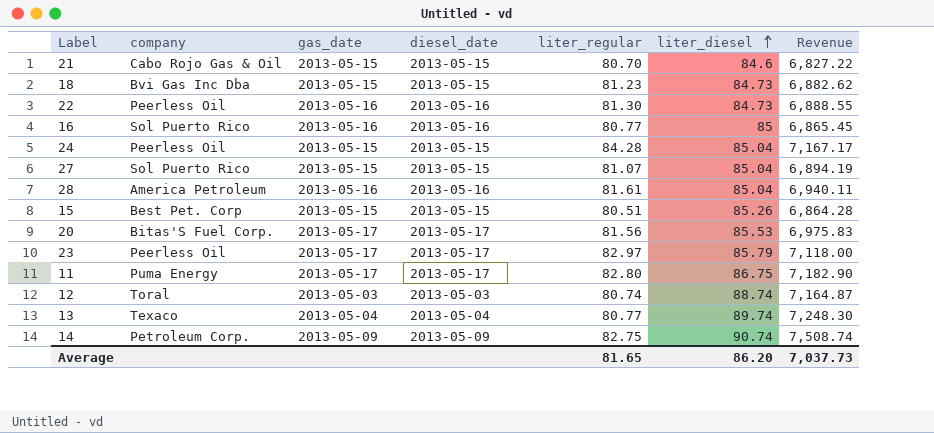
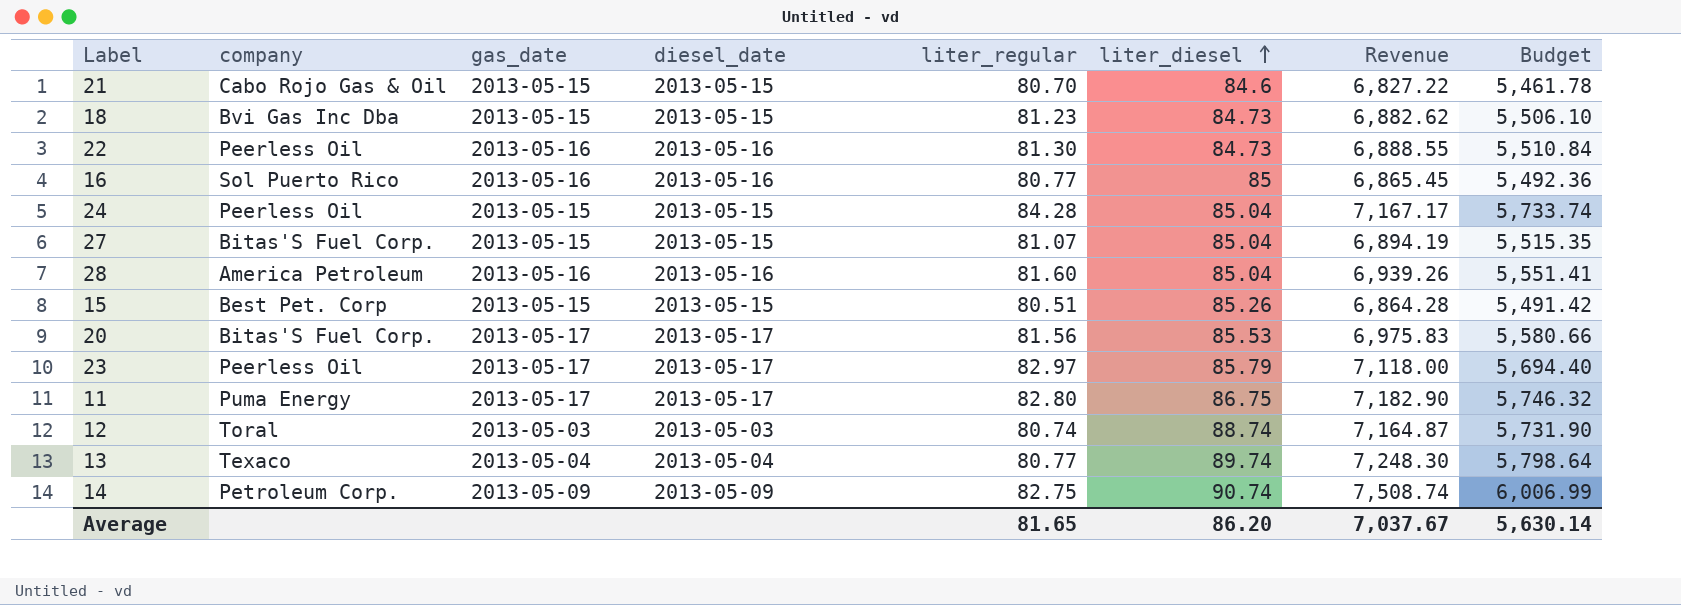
column Budget | formula: none -> [Revenue] * 0.8
27 | company: Sol Puerto Rico -> Bitas'S Fuel Corp.
28 | liter_regular: 81.61 -> 81.60
28 | Revenue: 6,940.11 -> 6,939.26
Average | Revenue: 7,037.73 -> 7,037.67

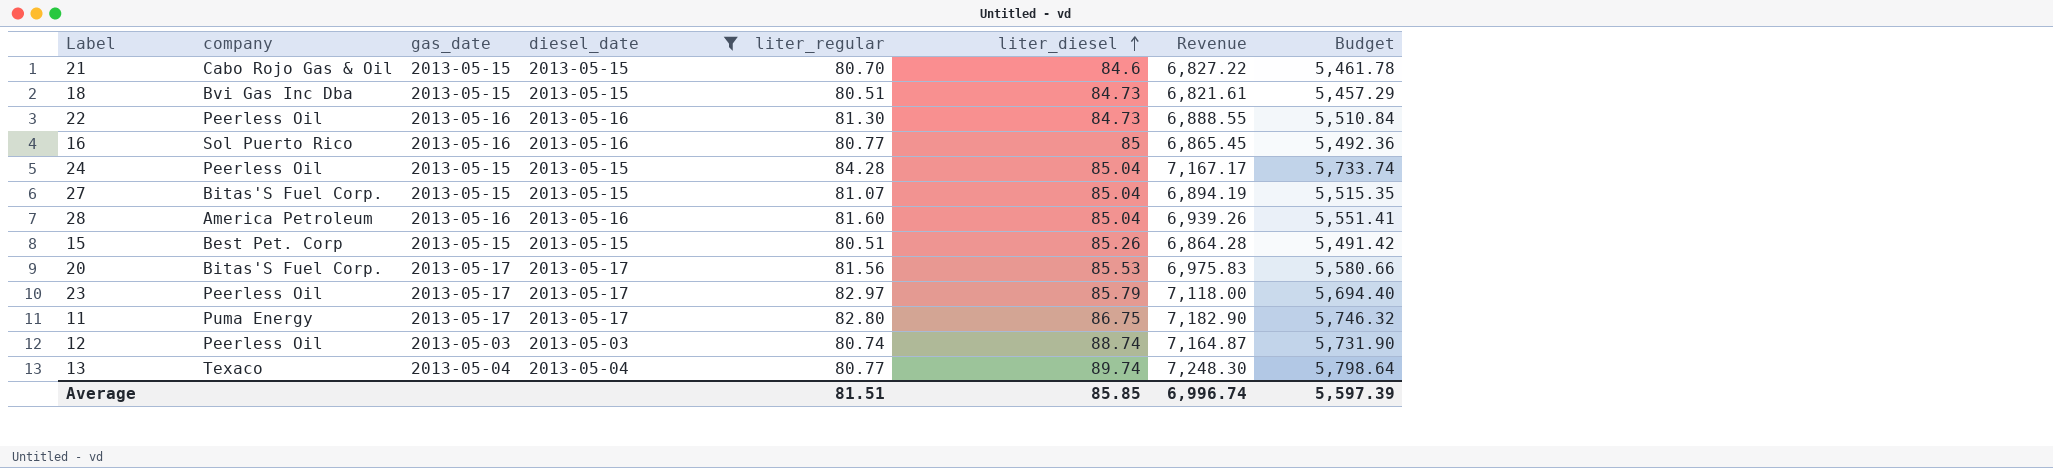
filter: none -> diesel_date != 2013-05-09
18 | liter_regular: 81.23 -> 80.51
18 | Revenue: 6,882.62 -> 6,821.61
18 | Budget: 5,506.10 -> 5,457.29
12 | company: Toral -> Peerless Oil
Average | liter_regular: 81.65 -> 81.51
Average | liter_diesel: 86.20 -> 85.85
Average | Revenue: 7,037.67 -> 6,996.74
Average | Budget: 5,630.14 -> 5,597.39

